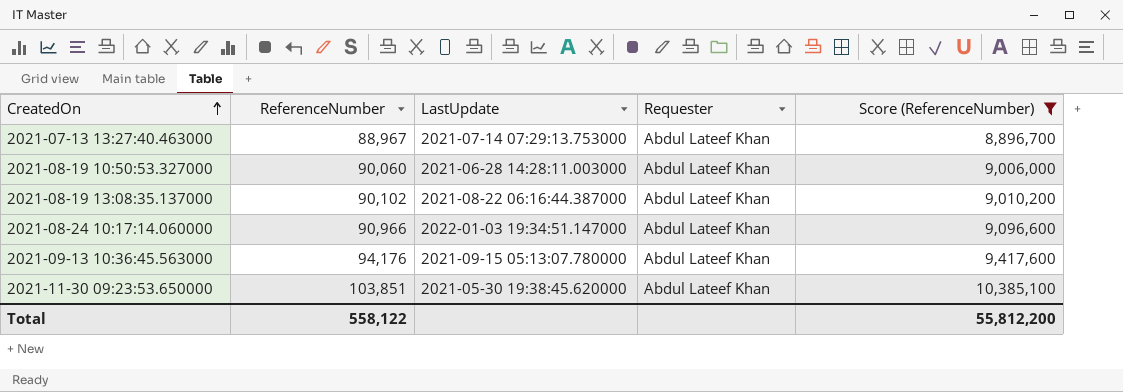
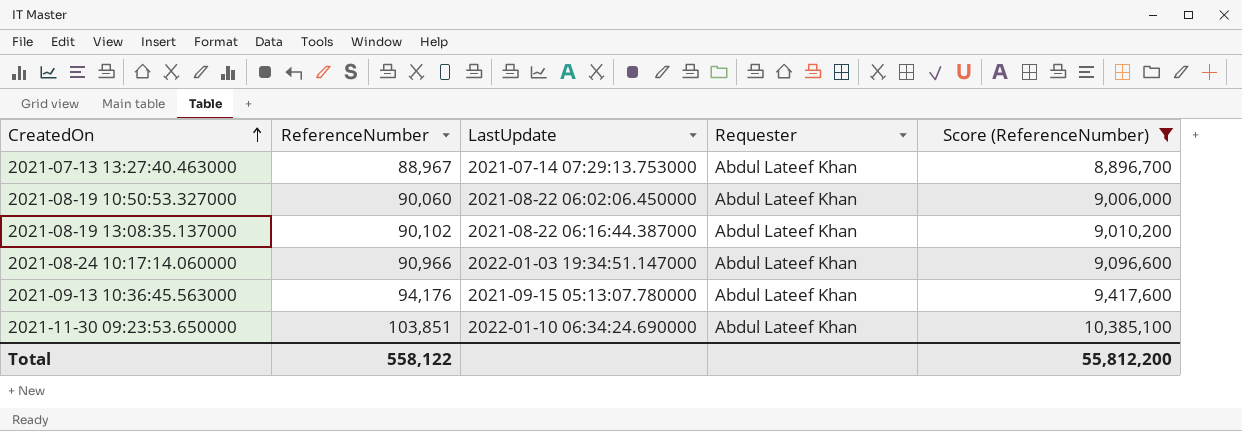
2021-08-19 10:50:53.327000 | LastUpdate: 2021-06-28 14:28:11.003000 -> 2021-08-22 06:02:06.450000
2021-11-30 09:23:53.650000 | LastUpdate: 2021-05-30 19:38:45.620000 -> 2022-01-10 06:34:24.690000

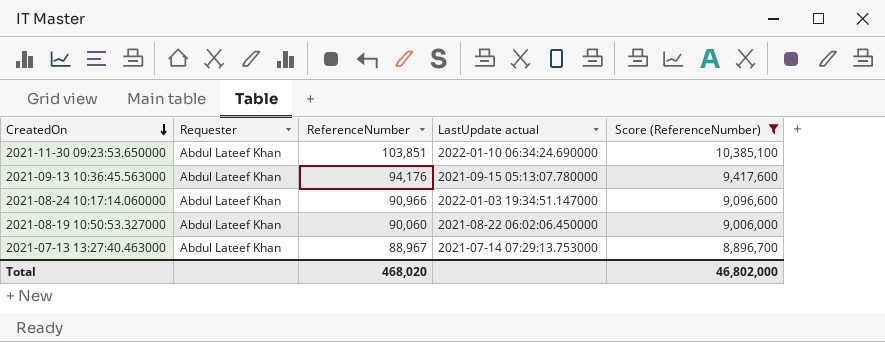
row order: CreatedOn ascending -> CreatedOn descending
column Requester | position: 4 -> 2
column name: LastUpdate -> LastUpdate actual
row 2021-08-19 13:08:35.137000: 90,102 | 2021-08-22 06:16:44.387000 | Abdul Lateef Khan | 9,010,200 -> none
Total | ReferenceNumber: 558,122 -> 468,020
Total | Score (ReferenceNumber): 55,812,200 -> 46,802,000

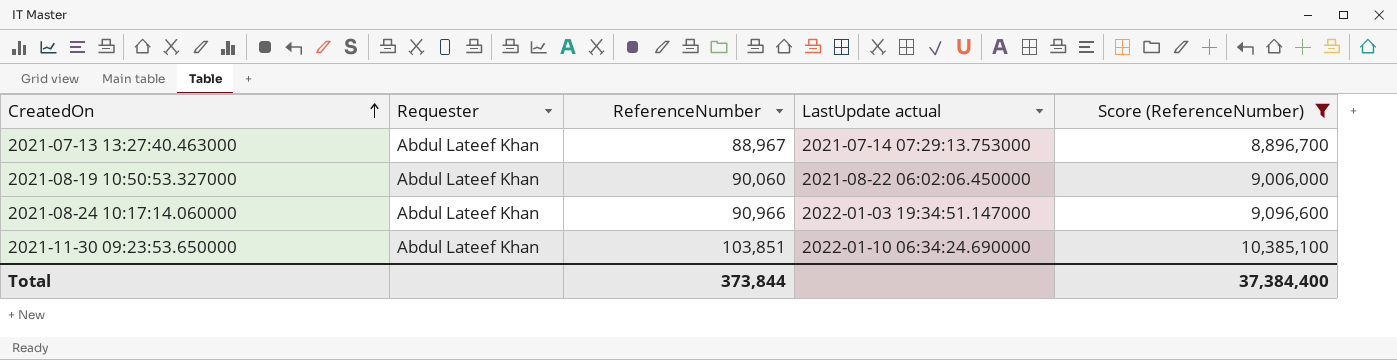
row order: CreatedOn descending -> CreatedOn ascending
row 2021-09-13 10:36:45.563000: Abdul Lateef Khan | 94,176 | 2021-09-15 05:13:07.780000 | 9,417,600 -> none
Total | ReferenceNumber: 468,020 -> 373,844
Total | Score (ReferenceNumber): 46,802,000 -> 37,384,400

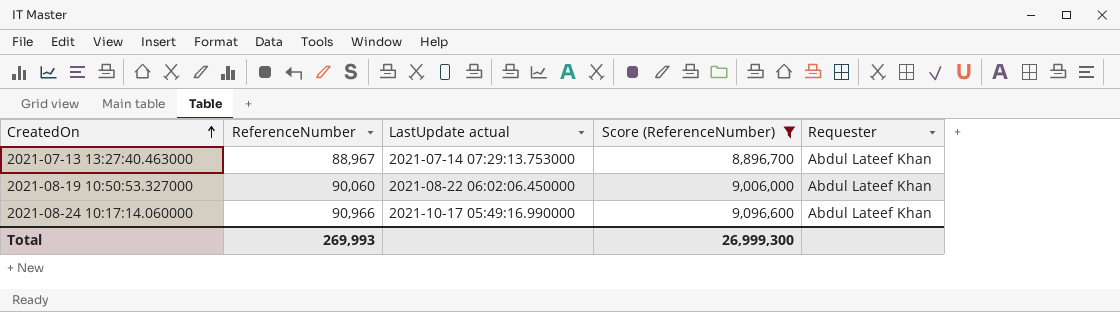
column Requester | position: 2 -> 5
row 2021-11-30 09:23:53.650000: Abdul Lateef Khan | 103,851 | 2022-01-10 06:34:24.690000 | 10,385,100 -> none
2021-08-24 10:17:14.060000 | LastUpdate actual: 2022-01-03 19:34:51.147000 -> 2021-10-17 05:49:16.990000
Total | ReferenceNumber: 373,844 -> 269,993
Total | Score (ReferenceNumber): 37,384,400 -> 26,999,300

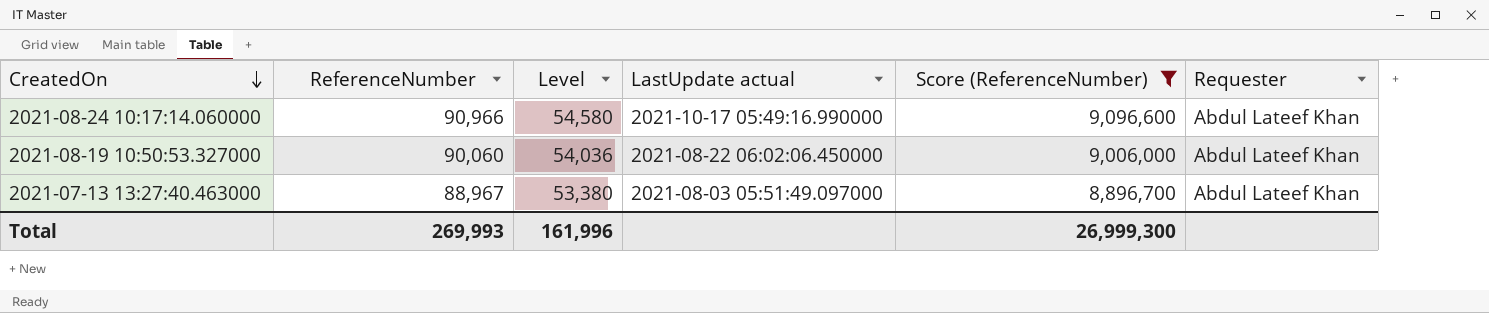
row order: CreatedOn ascending -> CreatedOn descending
column Level | formula: none -> [ReferenceNumber] * 0.6
2021-07-13 13:27:40.463000 | LastUpdate actual: 2021-07-14 07:29:13.753000 -> 2021-08-03 05:51:49.097000

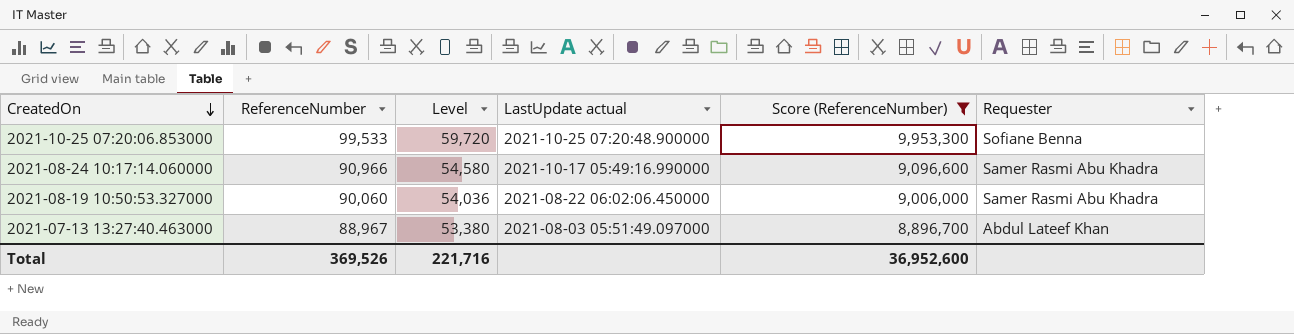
row 2021-10-25 07:20:06.853000: none -> 99,533 | 59,720 | 2021-10-25 07:20:48.900000 | 9,953,300 | Sofiane Benna
2021-08-24 10:17:14.060000 | Requester: Abdul Lateef Khan -> Samer Rasmi Abu Khadra
2021-08-19 10:50:53.327000 | Requester: Abdul Lateef Khan -> Samer Rasmi Abu Khadra
Total | ReferenceNumber: 269,993 -> 369,526
Total | Level: 161,996 -> 221,716
Total | Score (ReferenceNumber): 26,999,300 -> 36,952,600

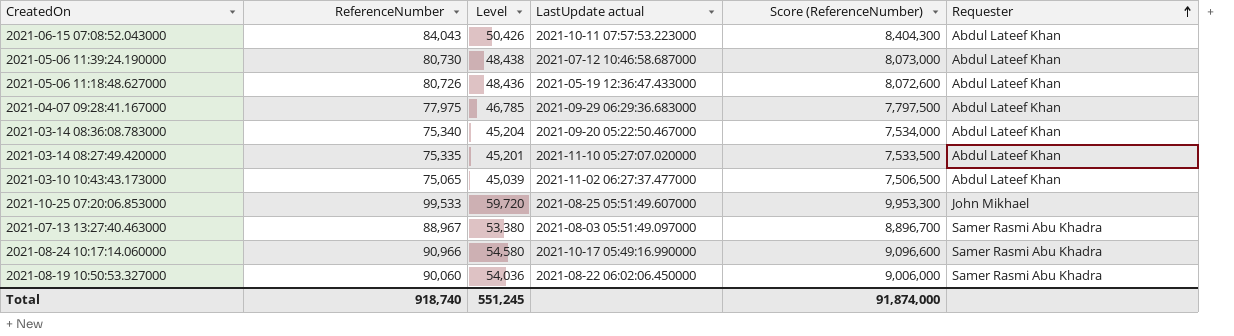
filter: Score (ReferenceNumber) >= 8,896,700 -> none
row order: CreatedOn descending -> Requester ascending
2021-10-25 07:20:06.853000 | LastUpdate actual: 2021-10-25 07:20:48.900000 -> 2021-08-25 05:51:49.607000
2021-10-25 07:20:06.853000 | Requester: Sofiane Benna -> John Mikhael
2021-07-13 13:27:40.463000 | Requester: Abdul Lateef Khan -> Samer Rasmi Abu Khadra
Total | ReferenceNumber: 369,526 -> 918,740
Total | Level: 221,716 -> 551,245
Total | Score (ReferenceNumber): 36,952,600 -> 91,874,000

